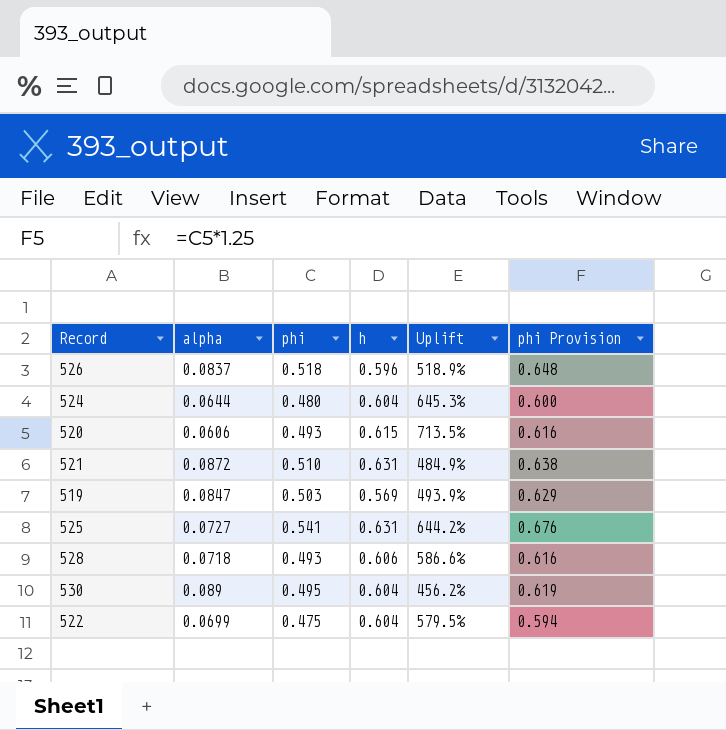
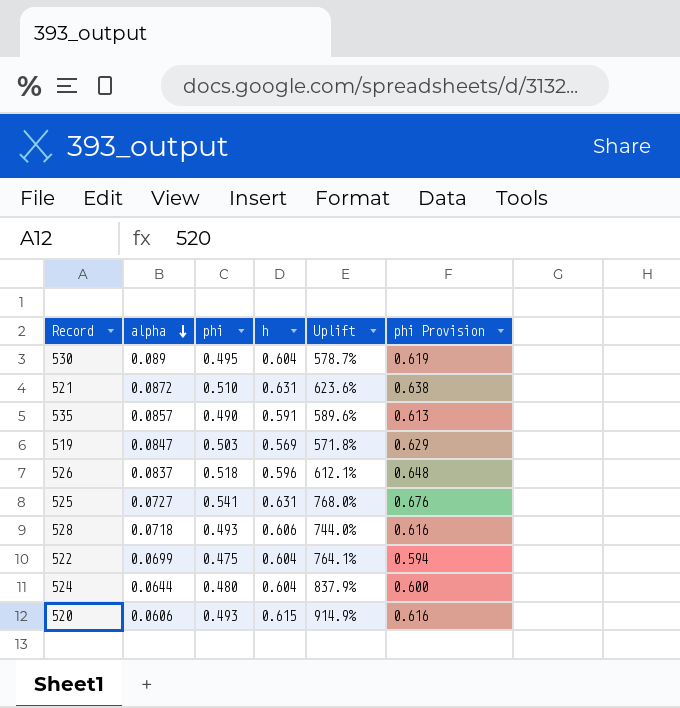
row order: none -> alpha descending
column Uplift | formula: ([phi] - [alpha]) / [alpha] -> ([h] - [alpha]) / [alpha]
row 535: none -> 0.0857 | 0.490 | 0.591 | 589.6% | 0.613

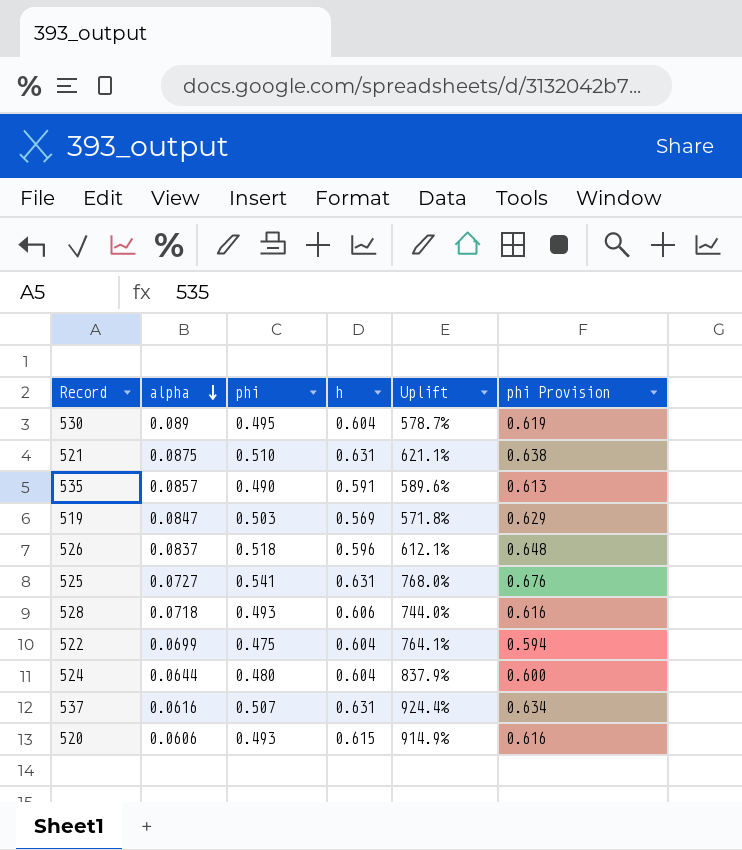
521 | alpha: 0.0872 -> 0.0875
521 | Uplift: 623.6% -> 621.1%
row 537: none -> 0.0616 | 0.507 | 0.631 | 924.4% | 0.634

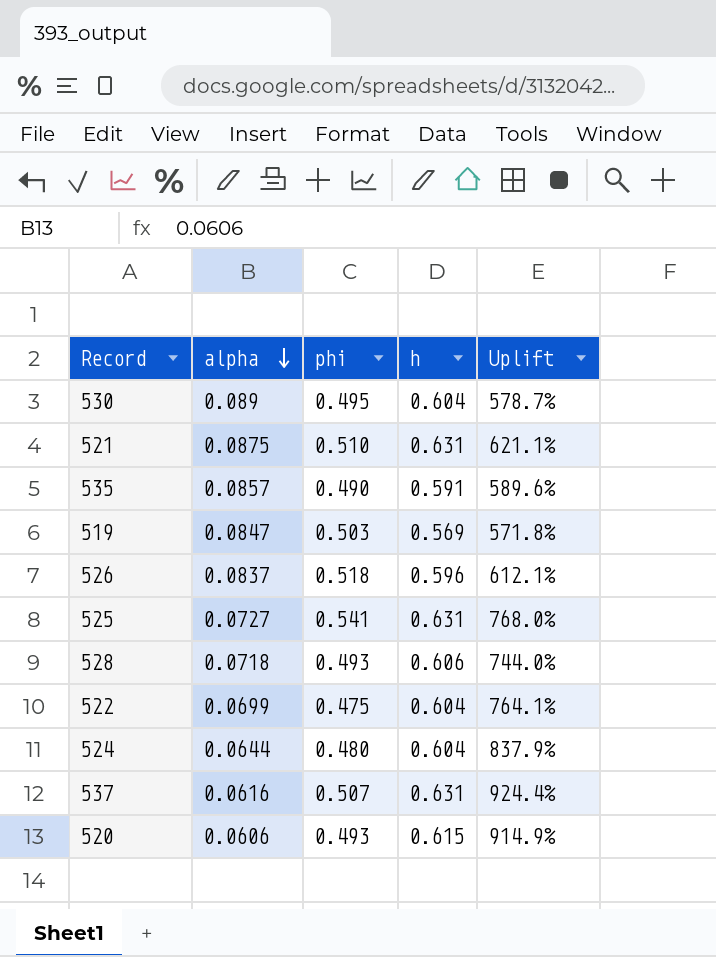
column phi Provision | formula: [phi] * 1.25 -> none

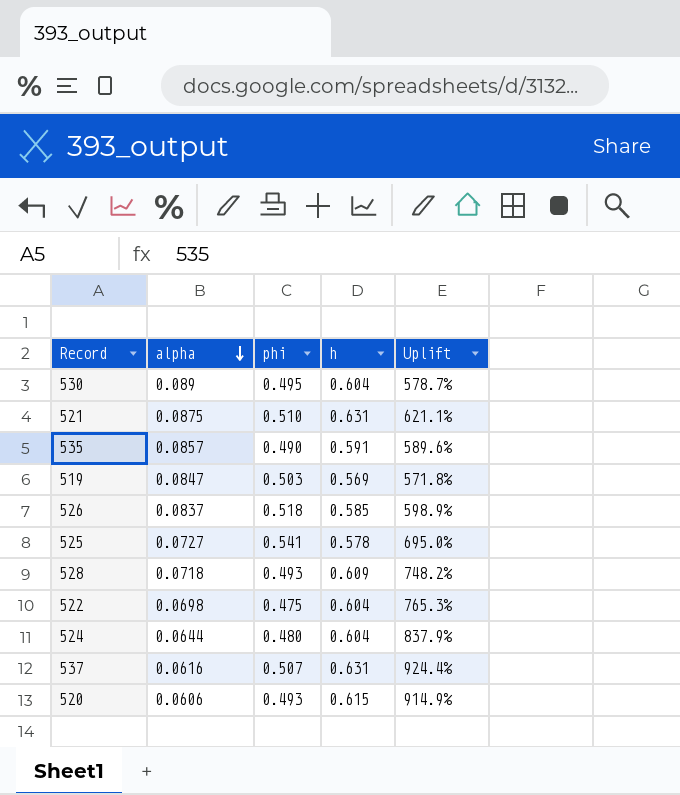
526 | h: 0.596 -> 0.585
526 | Uplift: 612.1% -> 598.9%
525 | h: 0.631 -> 0.578
525 | Uplift: 768.0% -> 695.0%
528 | h: 0.606 -> 0.609
528 | Uplift: 744.0% -> 748.2%
522 | alpha: 0.0699 -> 0.0698
522 | Uplift: 764.1% -> 765.3%

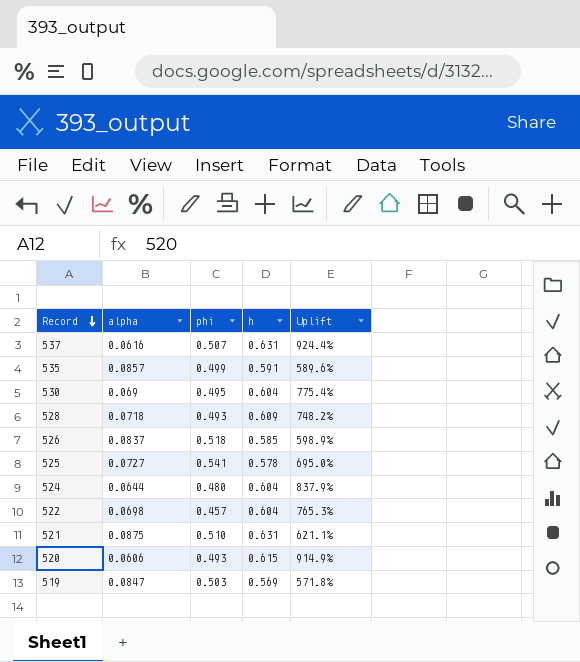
row order: alpha descending -> Record descending
535 | phi: 0.490 -> 0.499
530 | alpha: 0.089 -> 0.069
530 | Uplift: 578.7% -> 775.4%
522 | phi: 0.475 -> 0.457

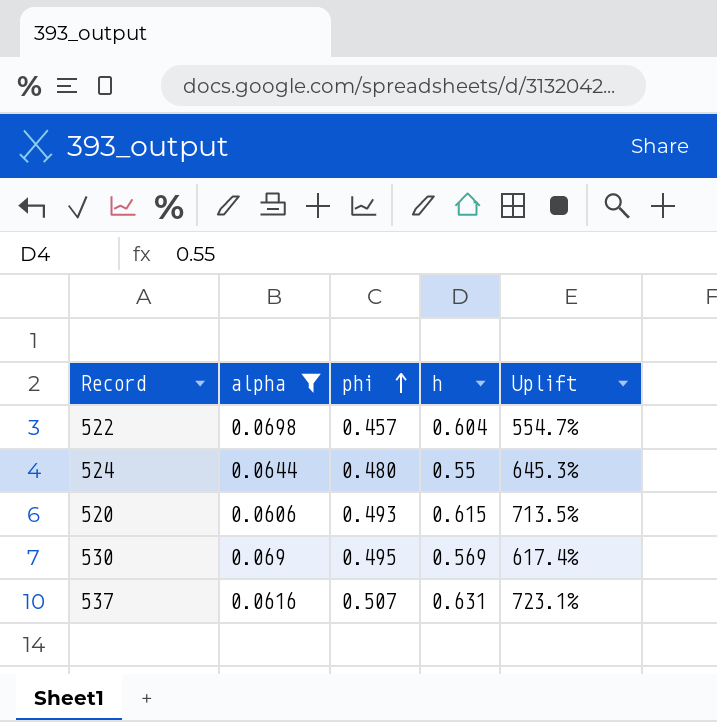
filter: none -> alpha <= 0.0698
row order: Record descending -> phi ascending
column Uplift | formula: ([h] - [alpha]) / [alpha] -> ([phi] - [alpha]) / [alpha]
524 | h: 0.604 -> 0.55
530 | h: 0.604 -> 0.569

